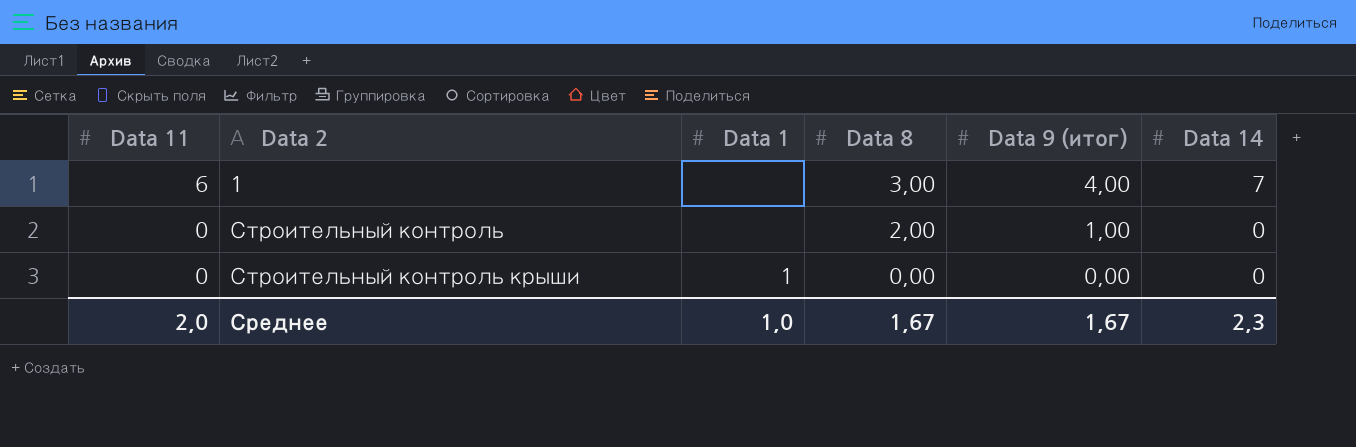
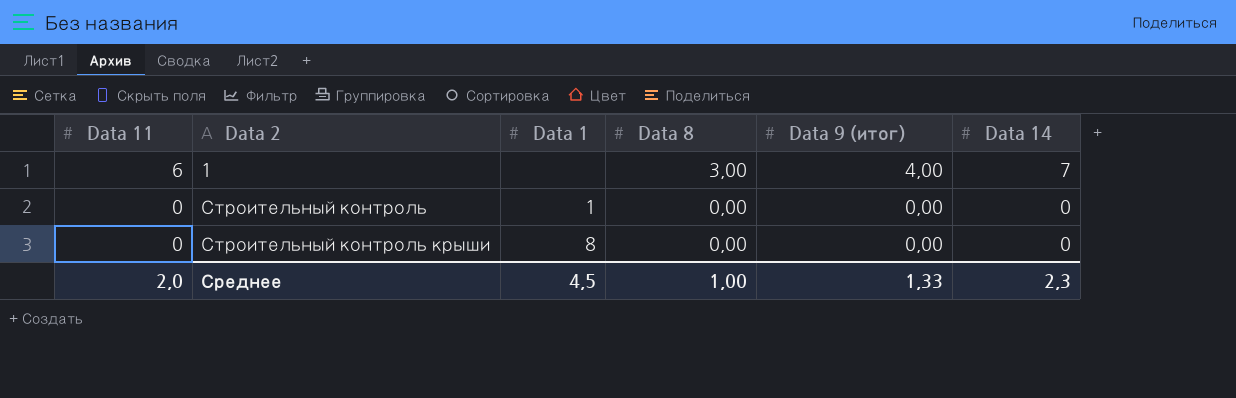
Строительный контроль | Data 1: none -> 1
Строительный контроль | Data 8: 2,00 -> 0,00
Строительный контроль | Data 9 (итог): 1,00 -> 0,00
Строительный контроль крыши | Data 1: 1 -> 8
Среднее | Data 1: 1,0 -> 4,5
Среднее | Data 8: 1,67 -> 1,00
Среднее | Data 9 (итог): 1,67 -> 1,33

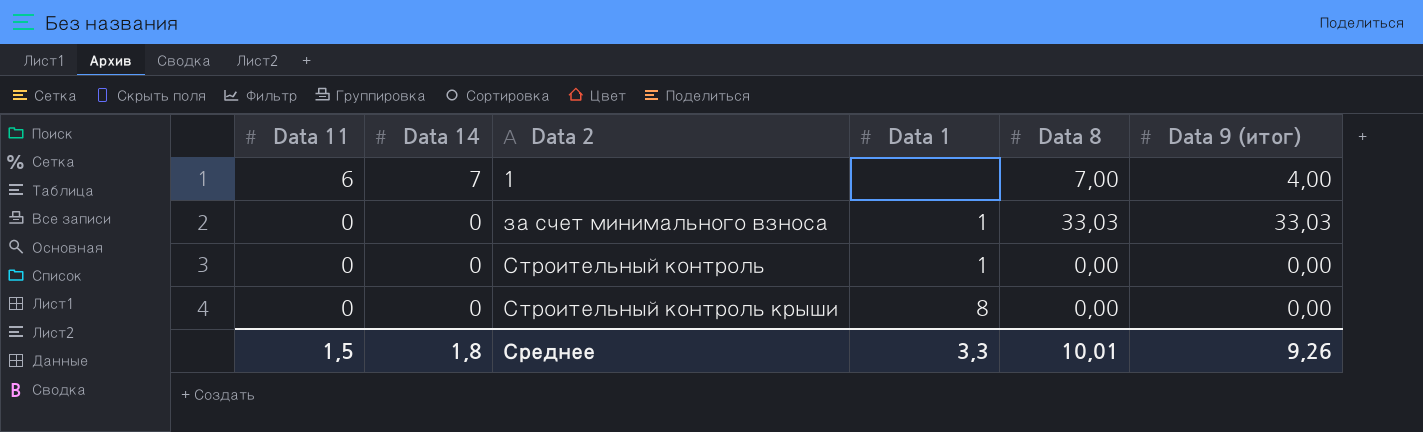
column Data 14 | position: 6 -> 2
1 | Data 8: 3,00 -> 7,00
row за счет минимального взноса: none -> 0 | 0 | 1 | 33,03 | 33,03
Среднее | Data 11: 2,0 -> 1,5
Среднее | Data 14: 2,3 -> 1,8
Среднее | Data 1: 4,5 -> 3,3
Среднее | Data 8: 1,00 -> 10,01
Среднее | Data 9 (итог): 1,33 -> 9,26

